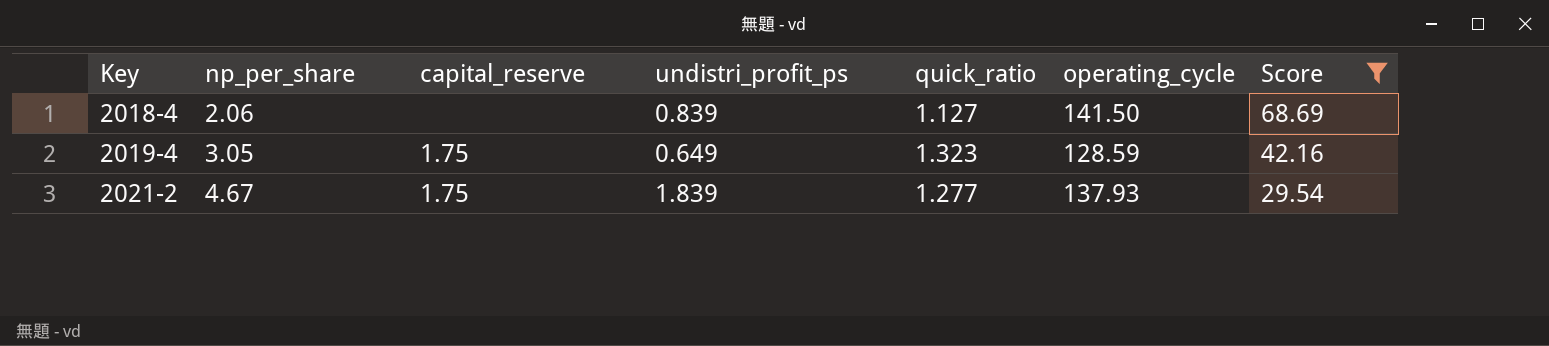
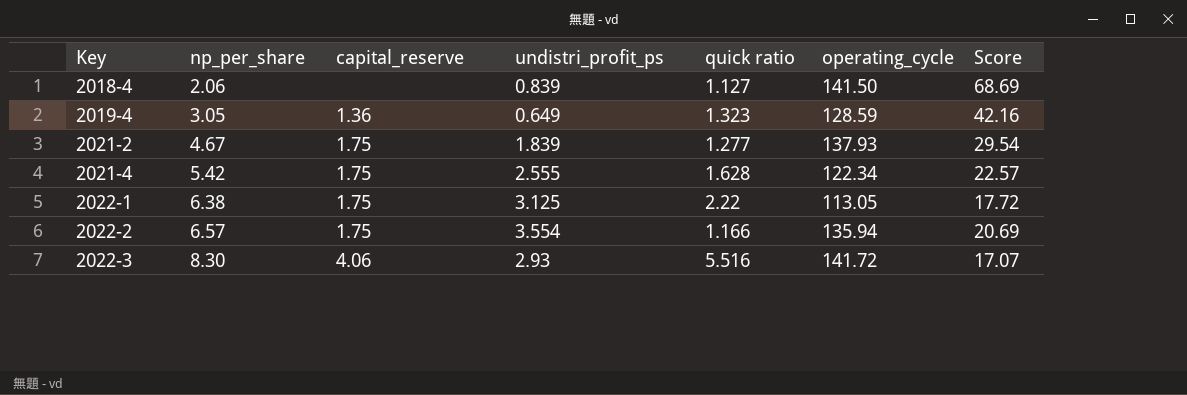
filter: Score >= 29.54 -> none
column name: quick_ratio -> quick ratio
2019-4 | capital_reserve: 1.75 -> 1.36

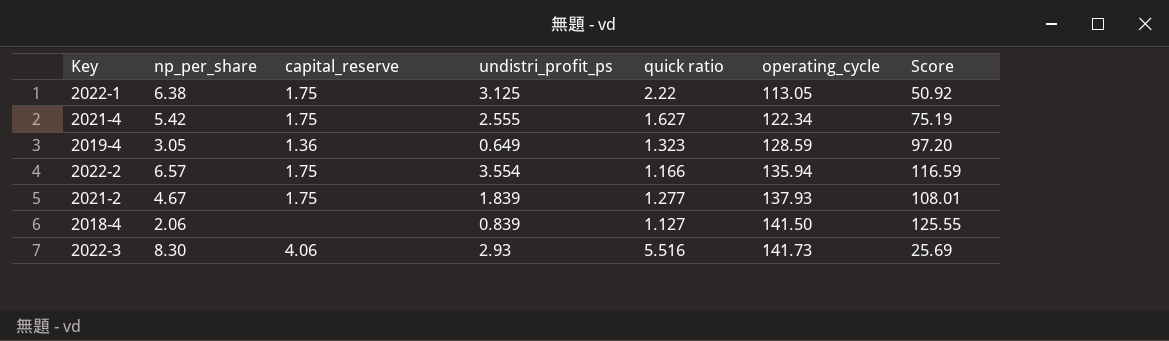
row order: Key ascending -> operating_cycle ascending
column Score | formula: [operating_cycle] / [np_per_share] -> [operating_cycle] / [quick ratio]
2021-4 | quick ratio: 1.628 -> 1.627
2022-3 | operating_cycle: 141.72 -> 141.73

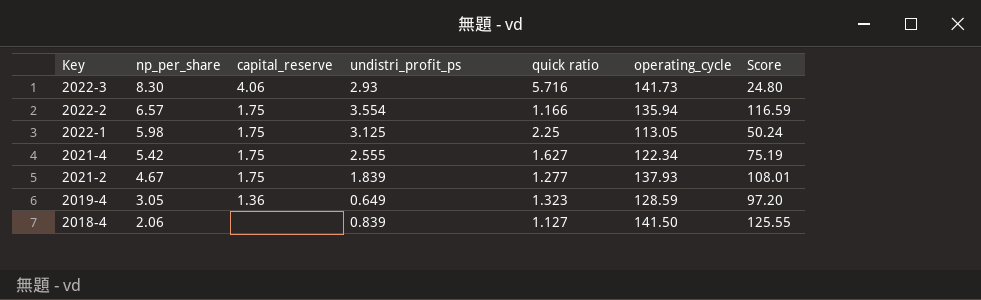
row order: operating_cycle ascending -> Key descending
2022-3 | quick ratio: 5.516 -> 5.716
2022-3 | Score: 25.69 -> 24.80
2022-1 | np_per_share: 6.38 -> 5.98
2022-1 | quick ratio: 2.22 -> 2.25
2022-1 | Score: 50.92 -> 50.24

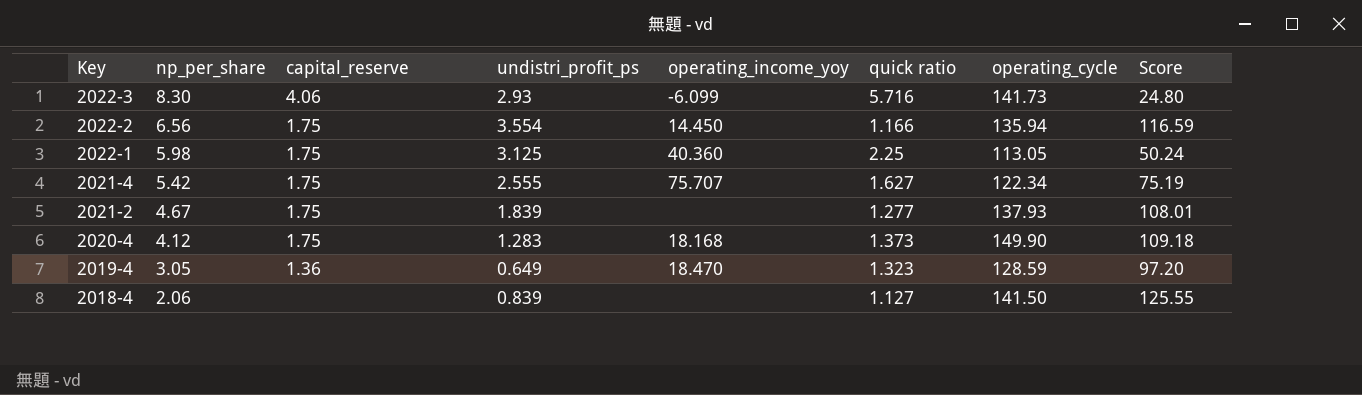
column operating_income_yoy | position: none -> 5
2022-2 | np_per_share: 6.57 -> 6.56
row 2020-4: none -> 4.12 | 1.75 | 1.283 | 18.168 | 1.373 | 149.90 | 109.18

